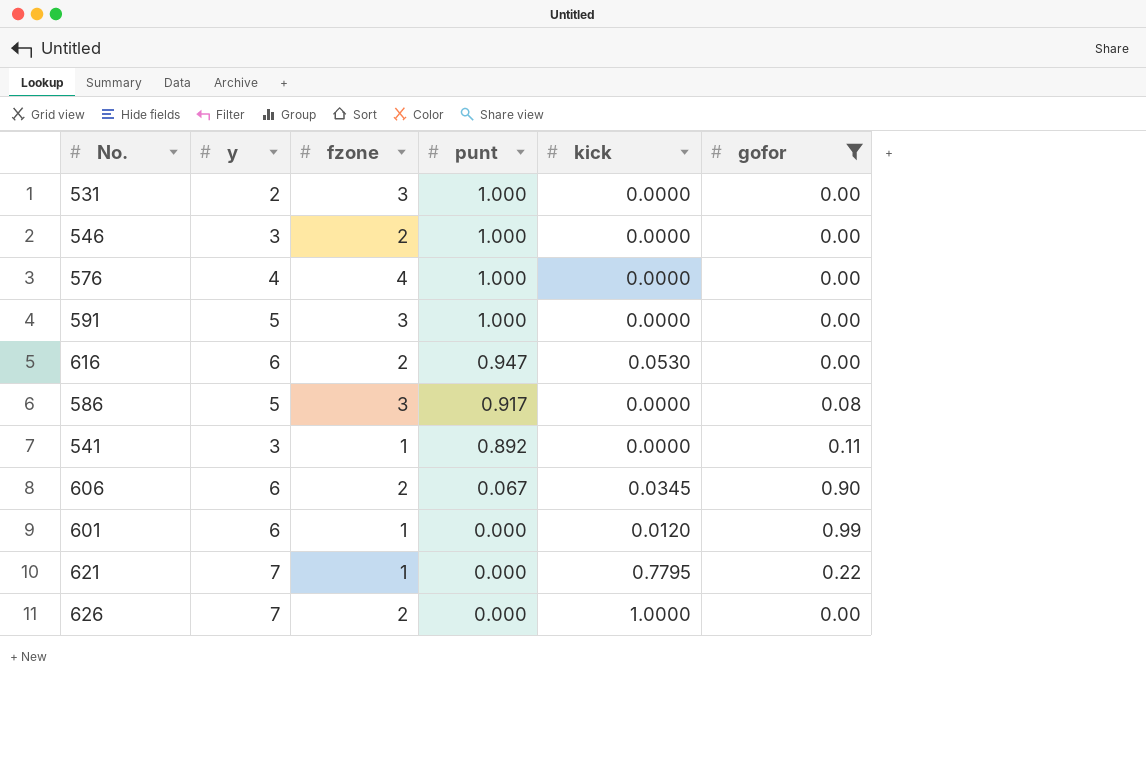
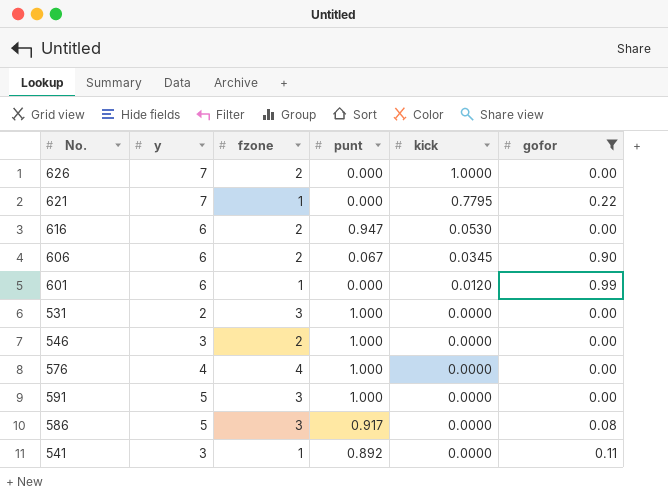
row order: punt descending -> kick descending

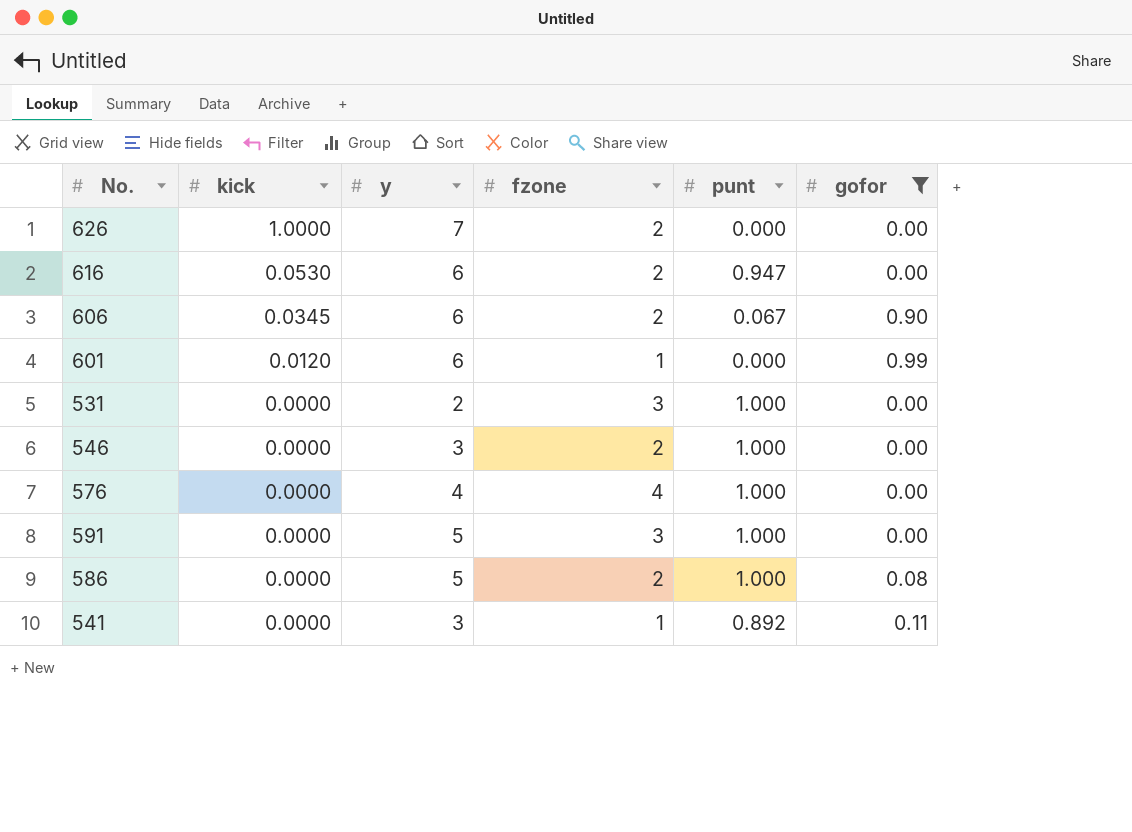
column kick | position: 5 -> 2
row 621: 7 | 1 | 0.000 | 0.7795 | 0.22 -> none
586 | fzone: 3 -> 2
586 | punt: 0.917 -> 1.000

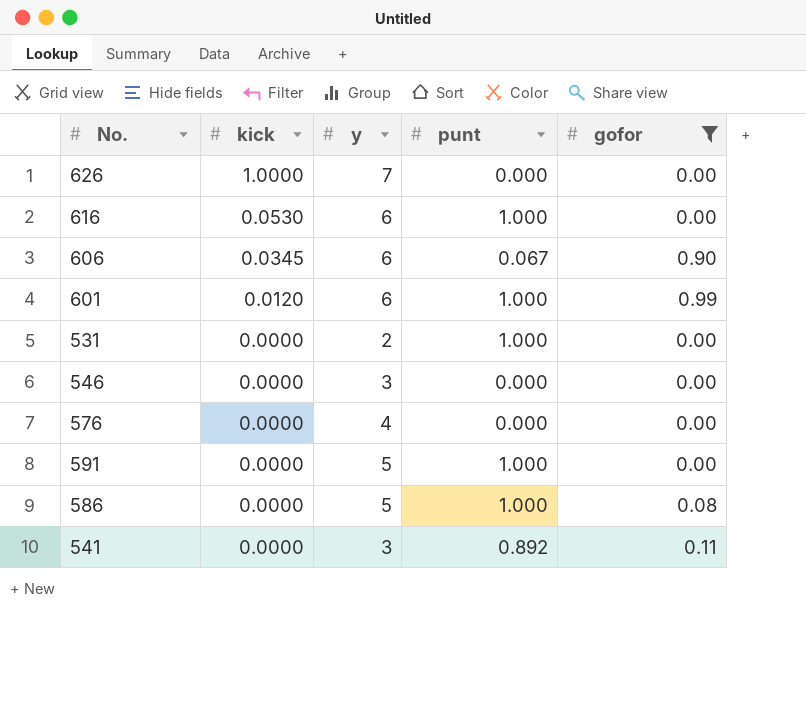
column fzone | position: 4 -> none
616 | punt: 0.947 -> 1.000
601 | punt: 0.000 -> 1.000
546 | punt: 1.000 -> 0.000
576 | punt: 1.000 -> 0.000

